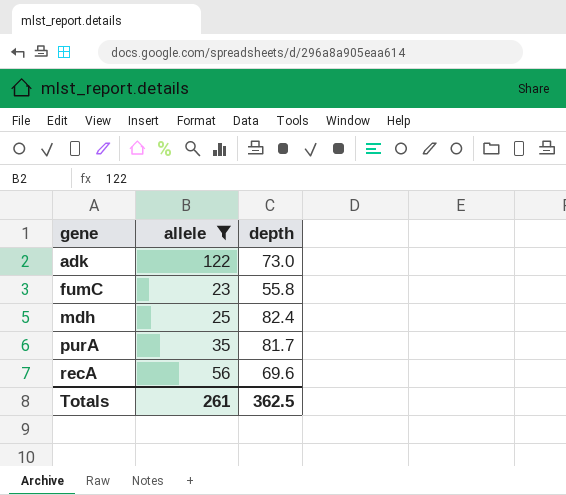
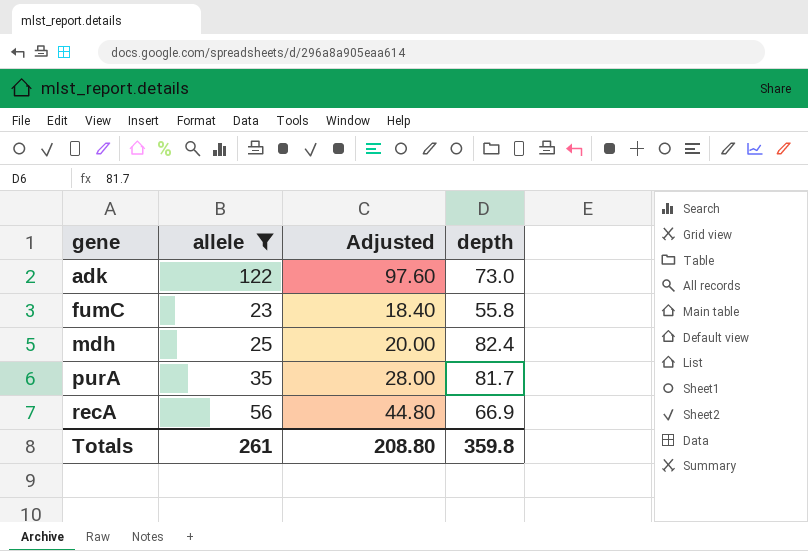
column Adjusted | formula: none -> [allele] * 0.8
recA | depth: 69.6 -> 66.9
Totals | depth: 362.5 -> 359.8

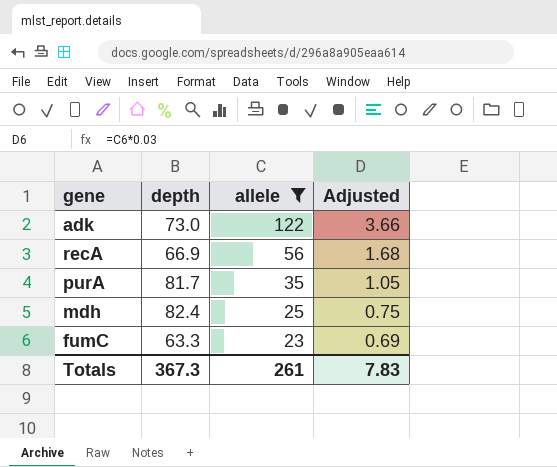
row order: gene ascending -> allele descending
column depth | position: 4 -> 2
column Adjusted | formula: [allele] * 0.8 -> [allele] * 0.03
fumC | depth: 55.8 -> 63.3
Totals | depth: 359.8 -> 367.3
Totals | Adjusted: 208.80 -> 7.83

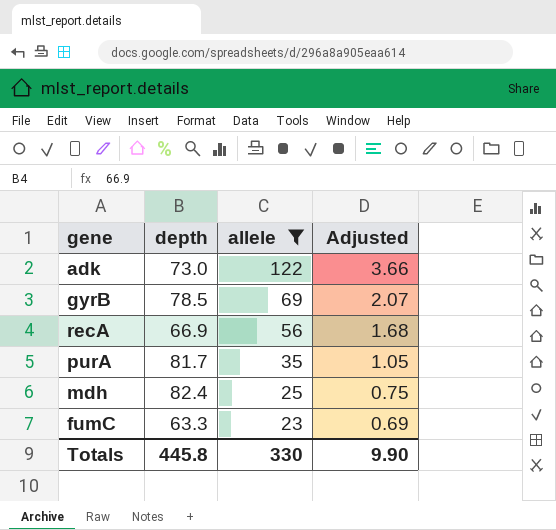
row gyrB: none -> 78.5 | 69 | 2.07
Totals | depth: 367.3 -> 445.8
Totals | allele: 261 -> 330
Totals | Adjusted: 7.83 -> 9.90

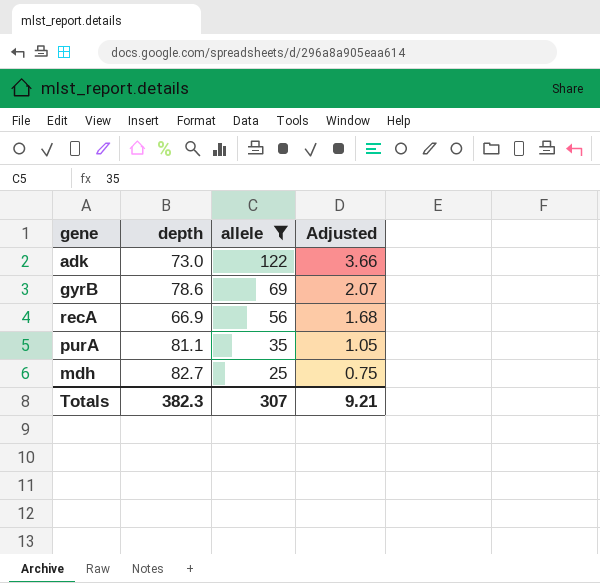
row fumC: 63.3 | 23 | 0.69 -> none
gyrB | depth: 78.5 -> 78.6
purA | depth: 81.7 -> 81.1
mdh | depth: 82.4 -> 82.7
Totals | depth: 445.8 -> 382.3
Totals | allele: 330 -> 307
Totals | Adjusted: 9.90 -> 9.21

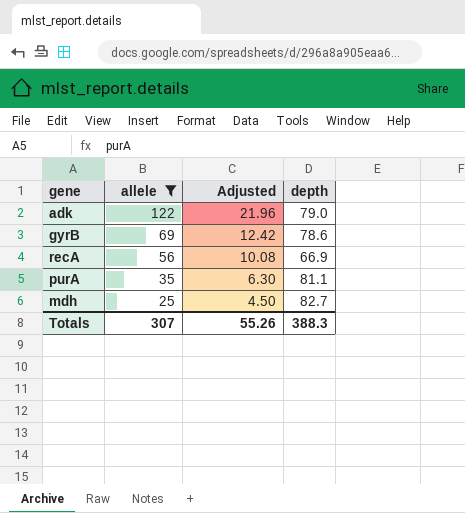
column Adjusted | formula: [allele] * 0.03 -> [allele] * 0.18
column depth | position: 2 -> 4
adk | depth: 73.0 -> 79.0
Totals | Adjusted: 9.21 -> 55.26
Totals | depth: 382.3 -> 388.3

